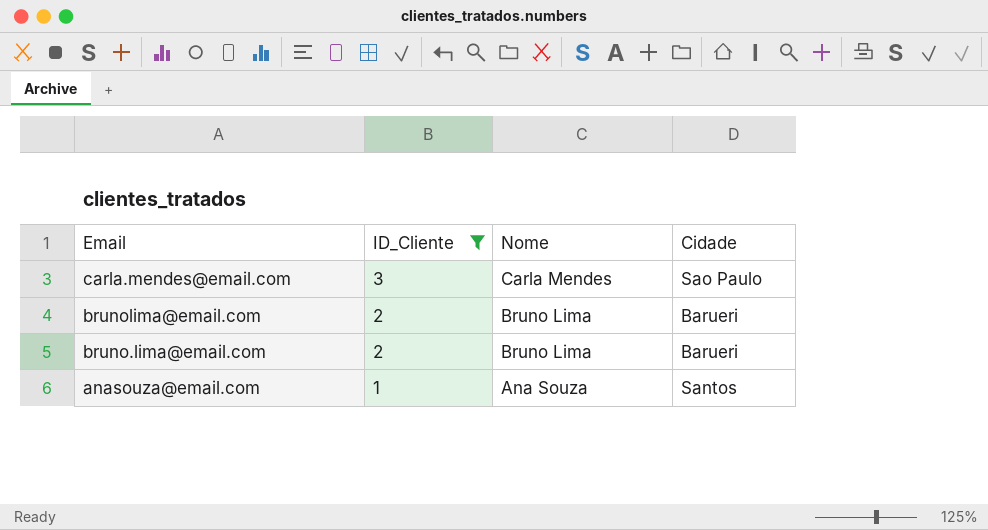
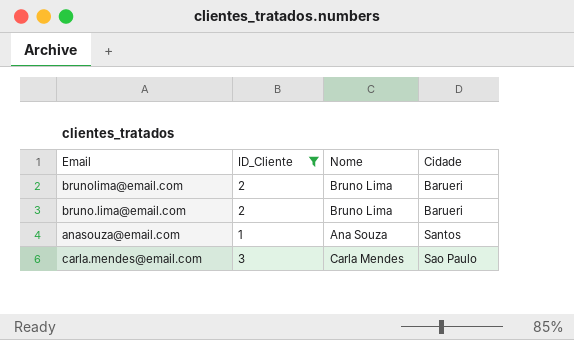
row order: Email descending -> Cidade ascending

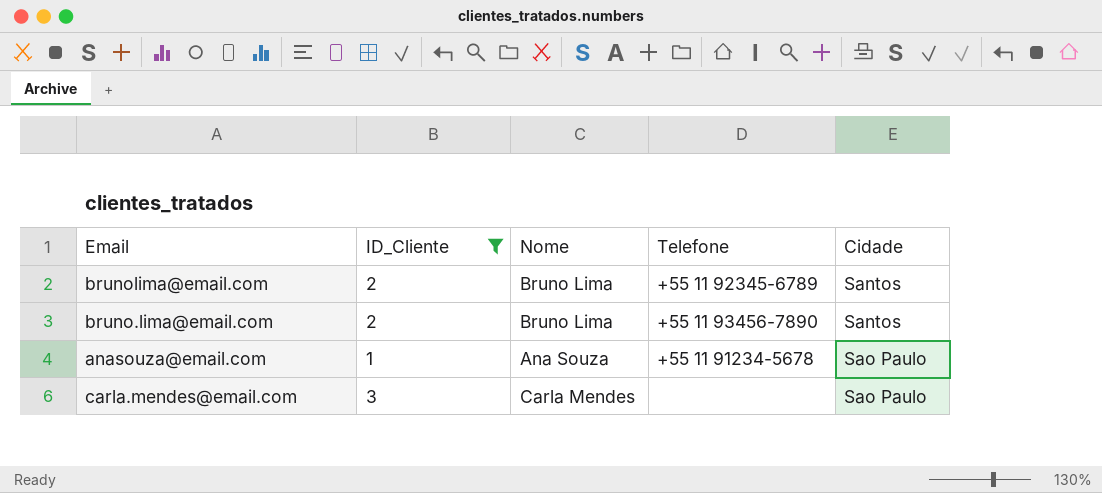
column Telefone | position: none -> 4
brunolima@email.com | Cidade: Barueri -> Santos
bruno.lima@email.com | Cidade: Barueri -> Santos
anasouza@email.com | Cidade: Santos -> Sao Paulo

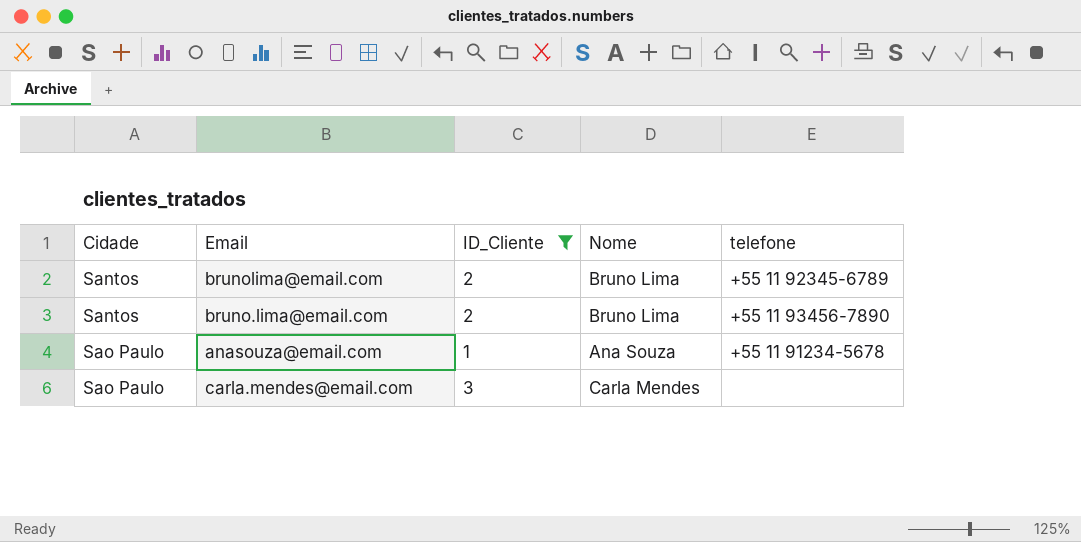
column Cidade | position: 5 -> 1
column name: Telefone -> telefone

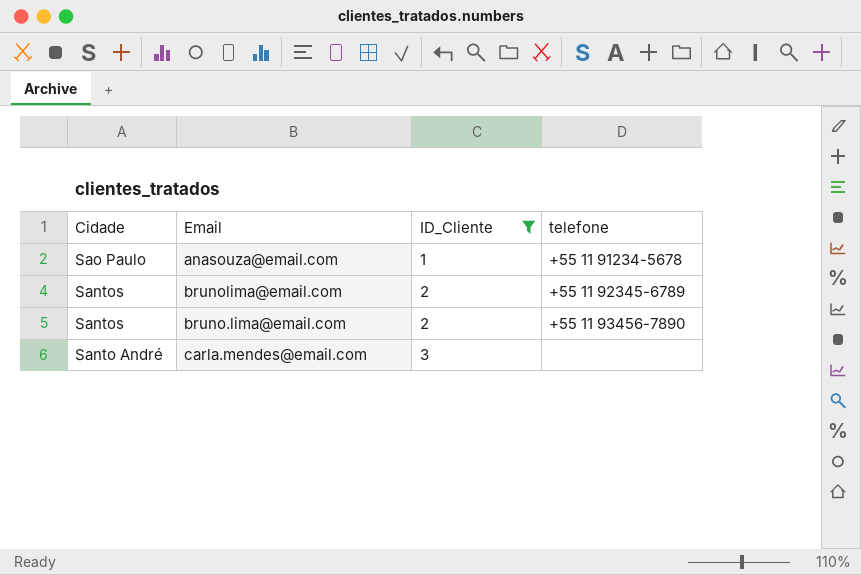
row order: Cidade ascending -> Cidade descending
column Nome | position: 4 -> none
carla.mendes@email.com | Cidade: Sao Paulo -> Santo André

